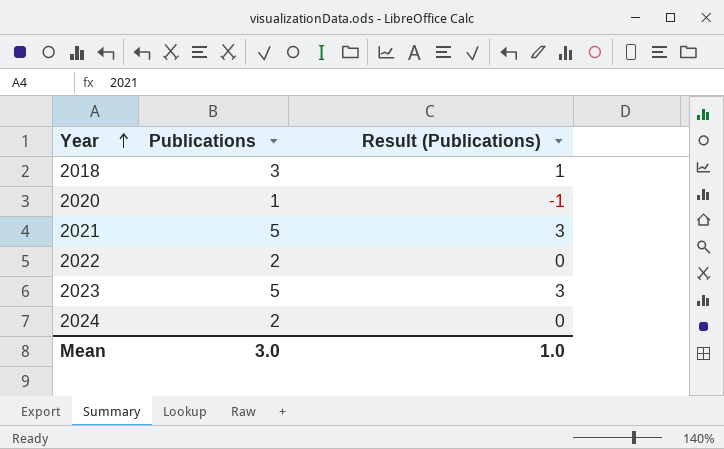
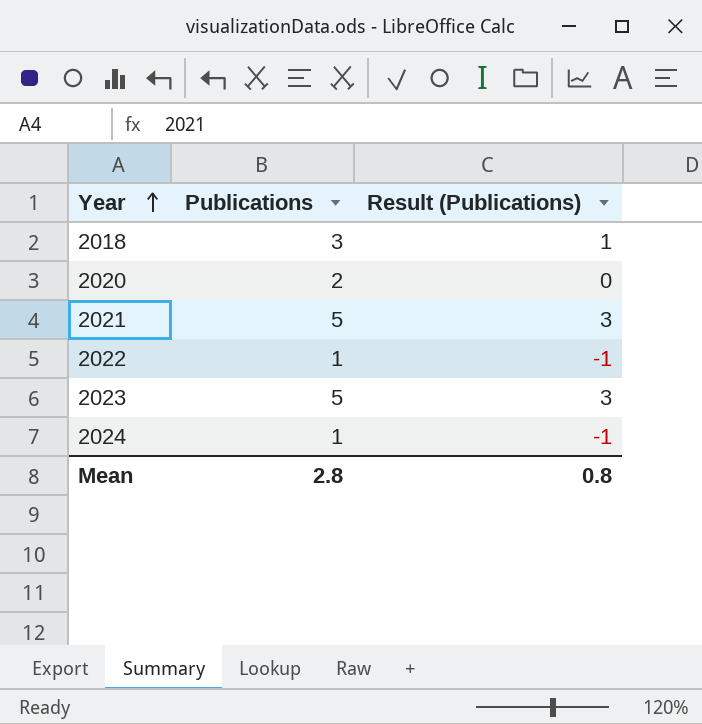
2020 | Publications: 1 -> 2
2020 | Result (Publications): -1 -> 0
2022 | Publications: 2 -> 1
2022 | Result (Publications): 0 -> -1
2024 | Publications: 2 -> 1
2024 | Result (Publications): 0 -> -1
Mean | Publications: 3.0 -> 2.8
Mean | Result (Publications): 1.0 -> 0.8

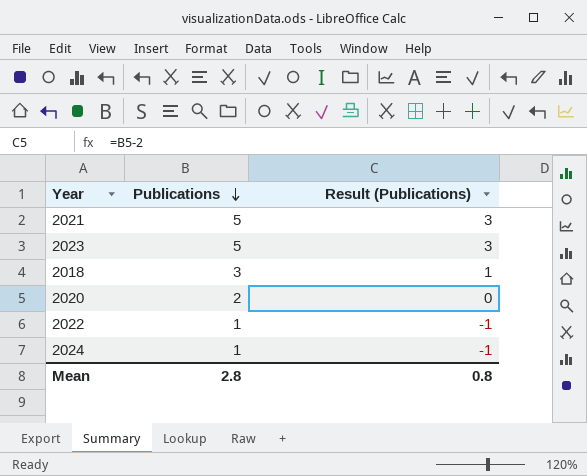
row order: Year ascending -> Publications descending

